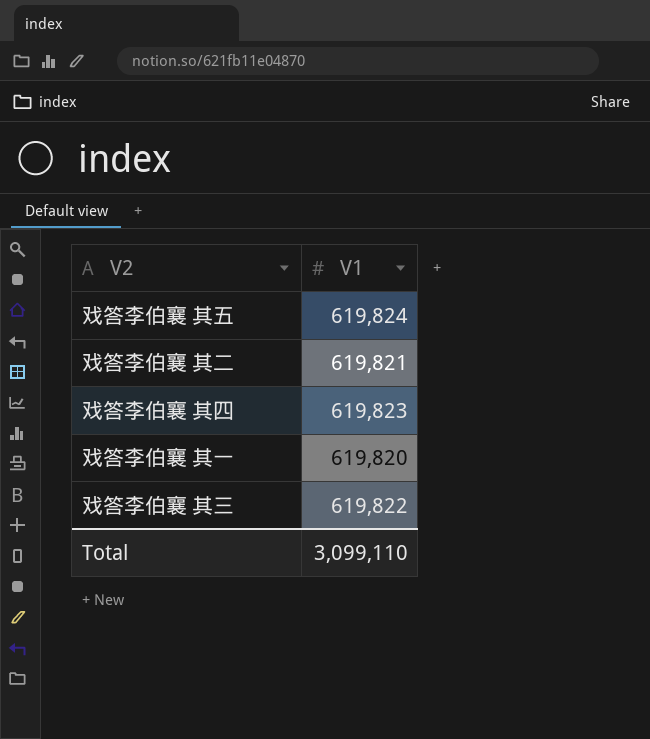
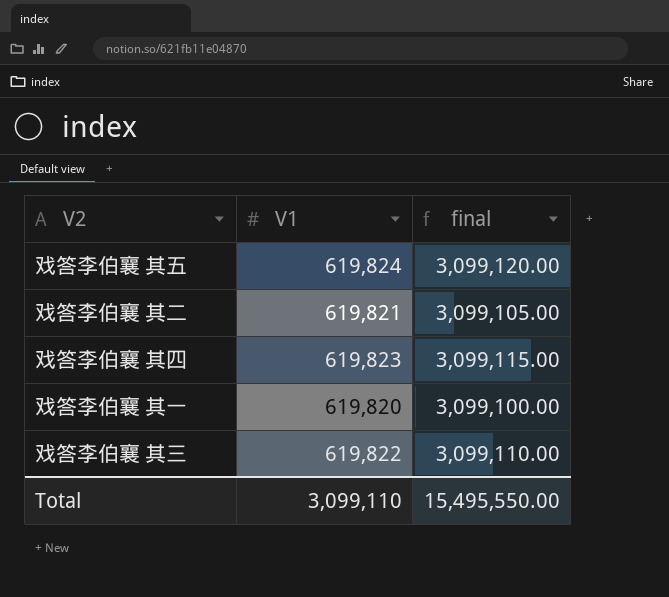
column final | formula: none -> [V1] * 5

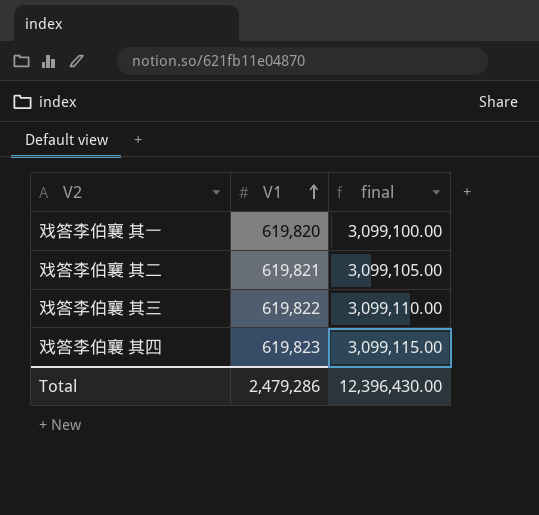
row order: none -> V1 ascending
row 戏答李伯襄 其五: 619,824 | 3,099,120.00 -> none
Total | V1: 3,099,110 -> 2,479,286
Total | final: 15,495,550.00 -> 12,396,430.00

